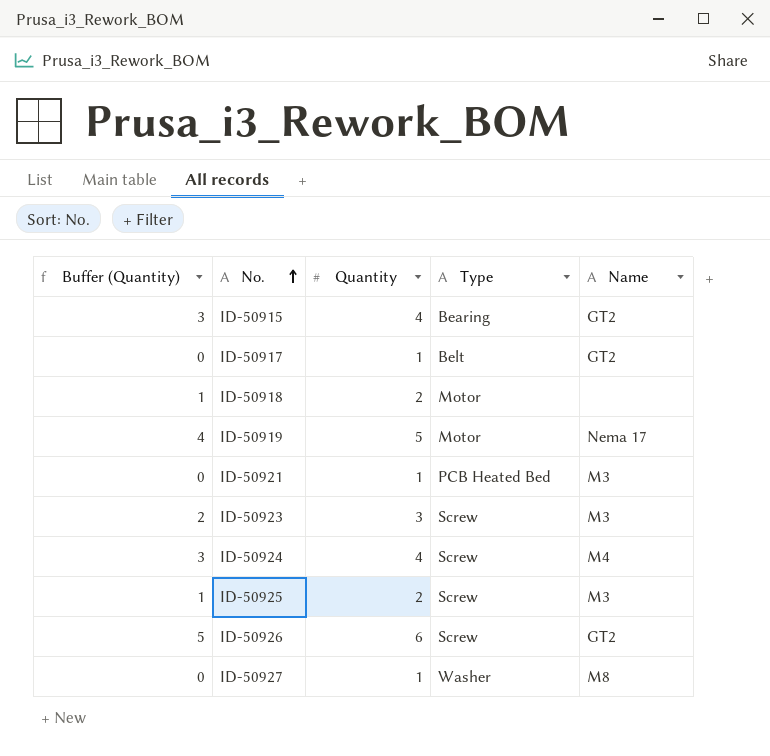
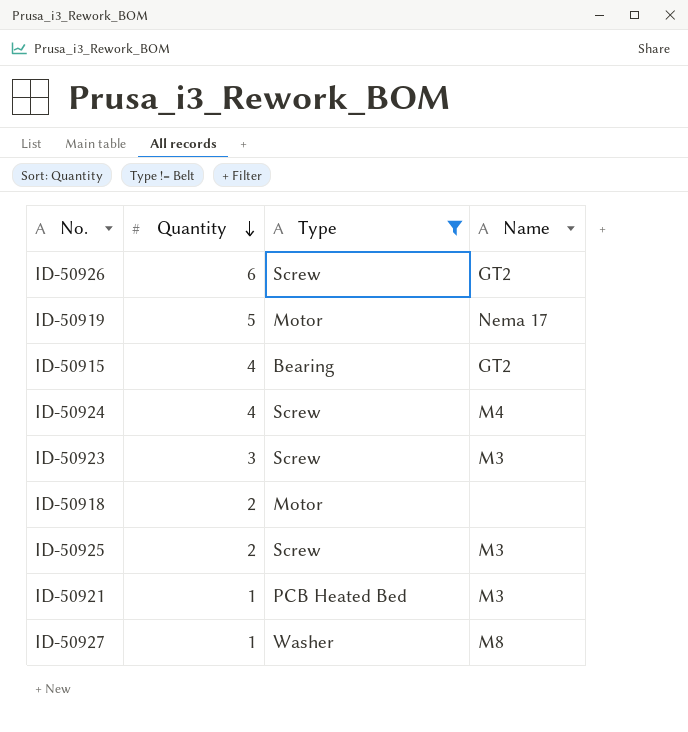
filter: none -> Type != Belt
row order: No. ascending -> Quantity descending
column Buffer (Quantity) | formula: [Quantity] - 1 -> none

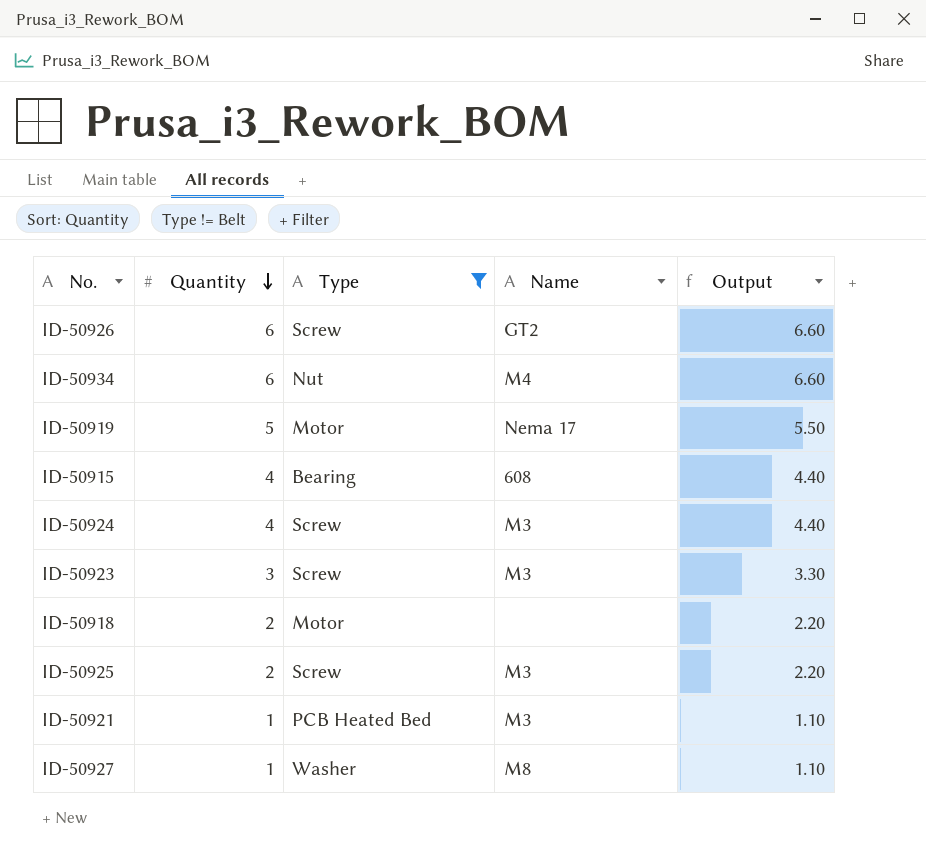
column Output | formula: none -> [Quantity] * 1.1
row ID-50934: none -> 6 | Nut | M4 | 6.60
ID-50915 | Name: GT2 -> 608
ID-50924 | Name: M4 -> M3

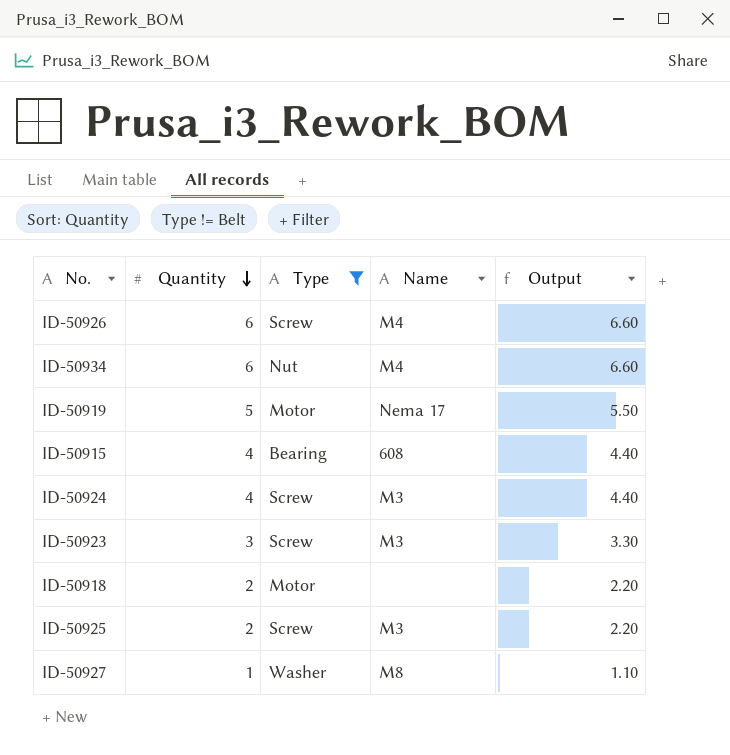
row ID-50921: 1 | PCB Heated Bed | M3 | 1.10 -> none
ID-50926 | Name: GT2 -> M4

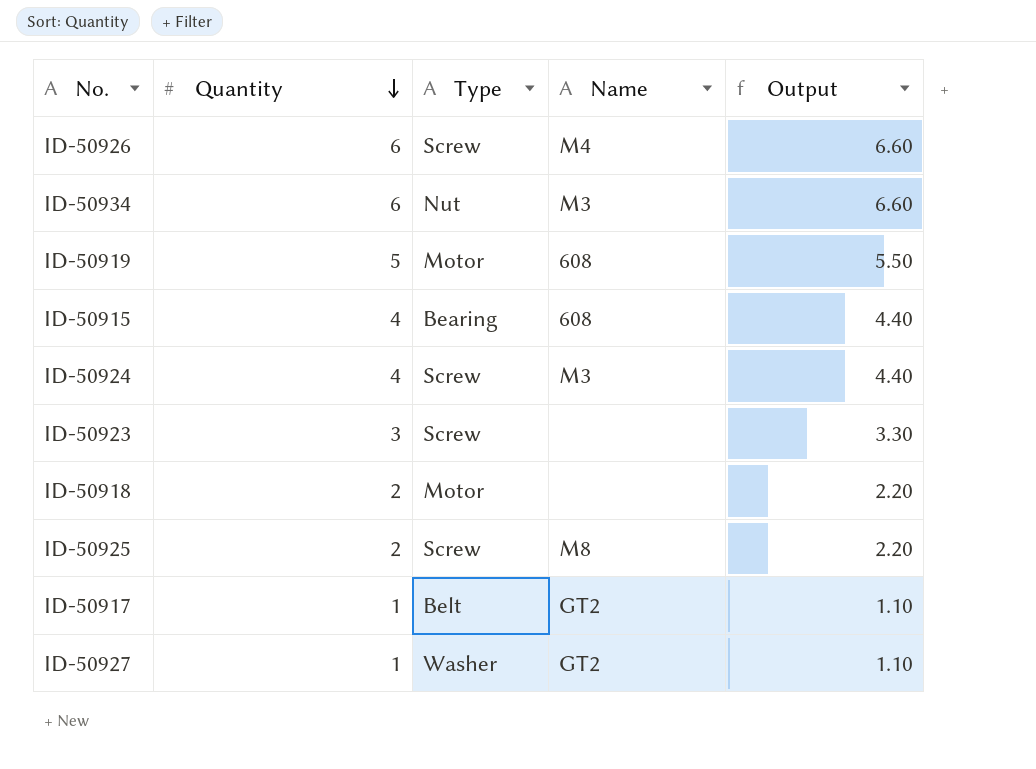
filter: Type != Belt -> none
ID-50934 | Name: M4 -> M3
ID-50919 | Name: Nema 17 -> 608
ID-50923 | Name: M3 -> none
ID-50925 | Name: M3 -> M8
ID-50927 | Name: M8 -> GT2

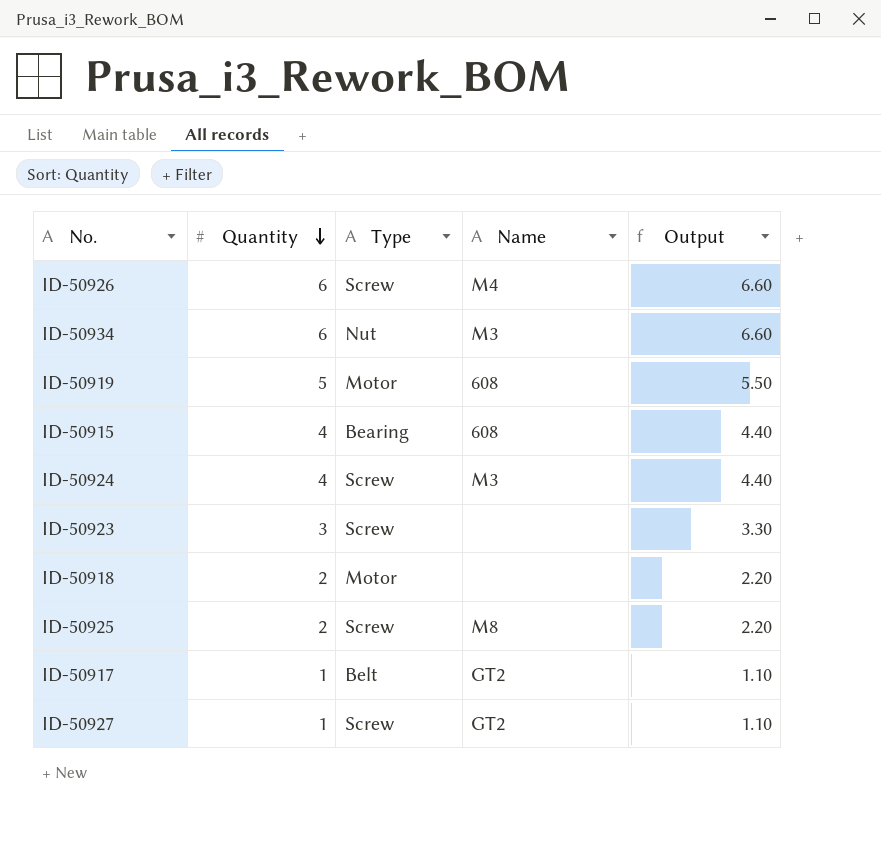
ID-50927 | Type: Washer -> Screw

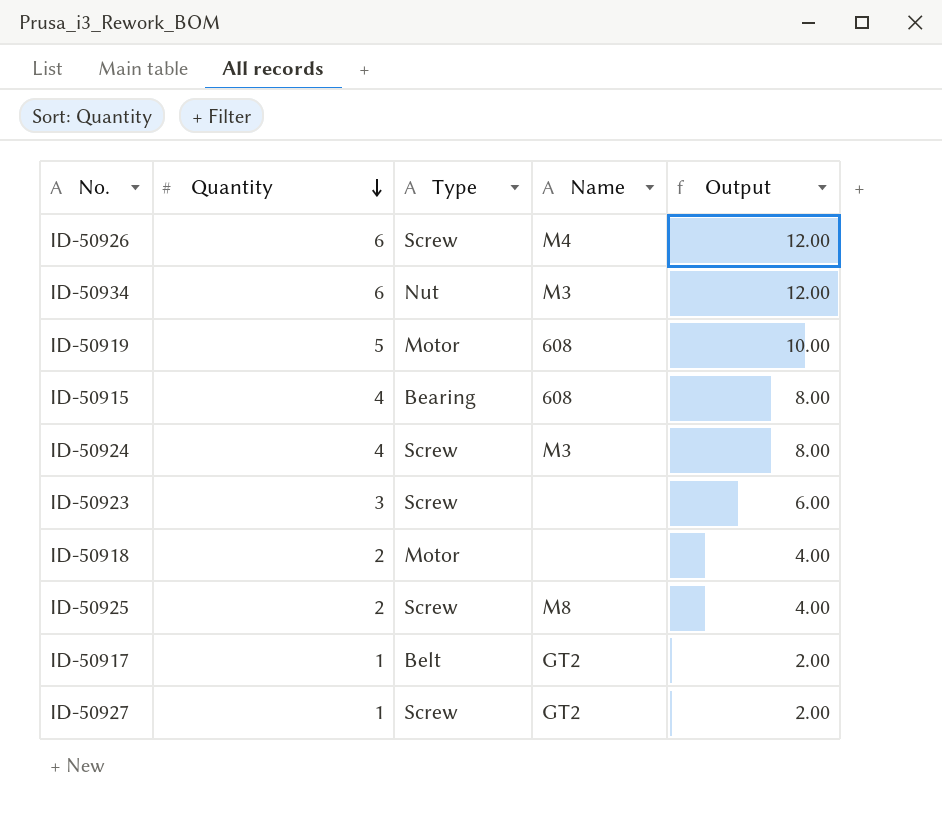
column Output | formula: [Quantity] * 1.1 -> [Quantity] * 2

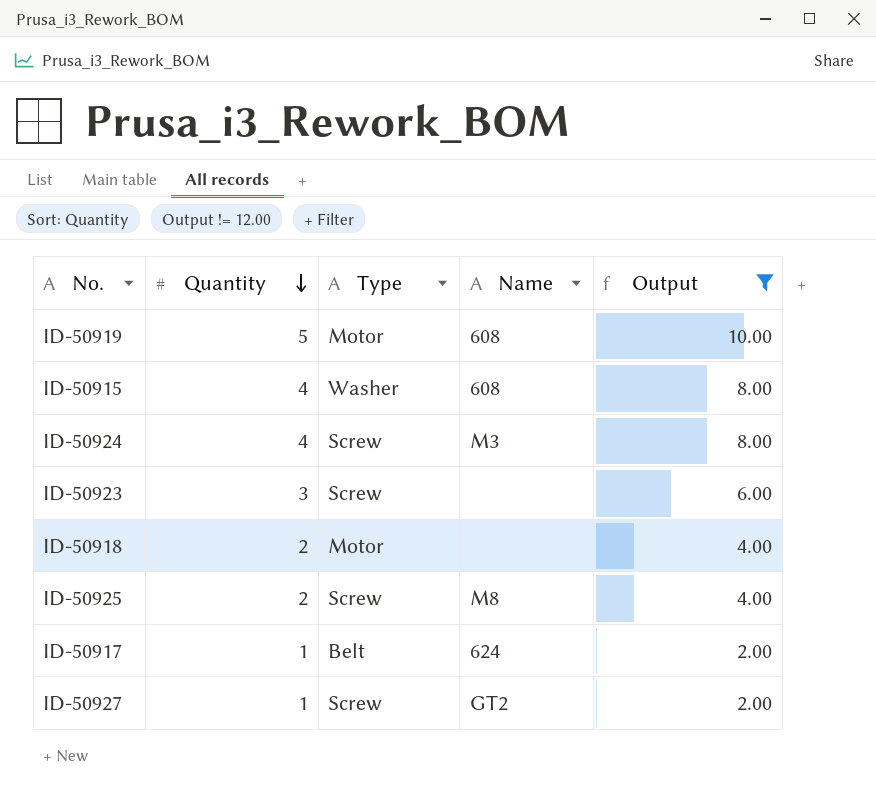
filter: none -> Output != 12.00
ID-50915 | Type: Bearing -> Washer
ID-50917 | Name: GT2 -> 624

